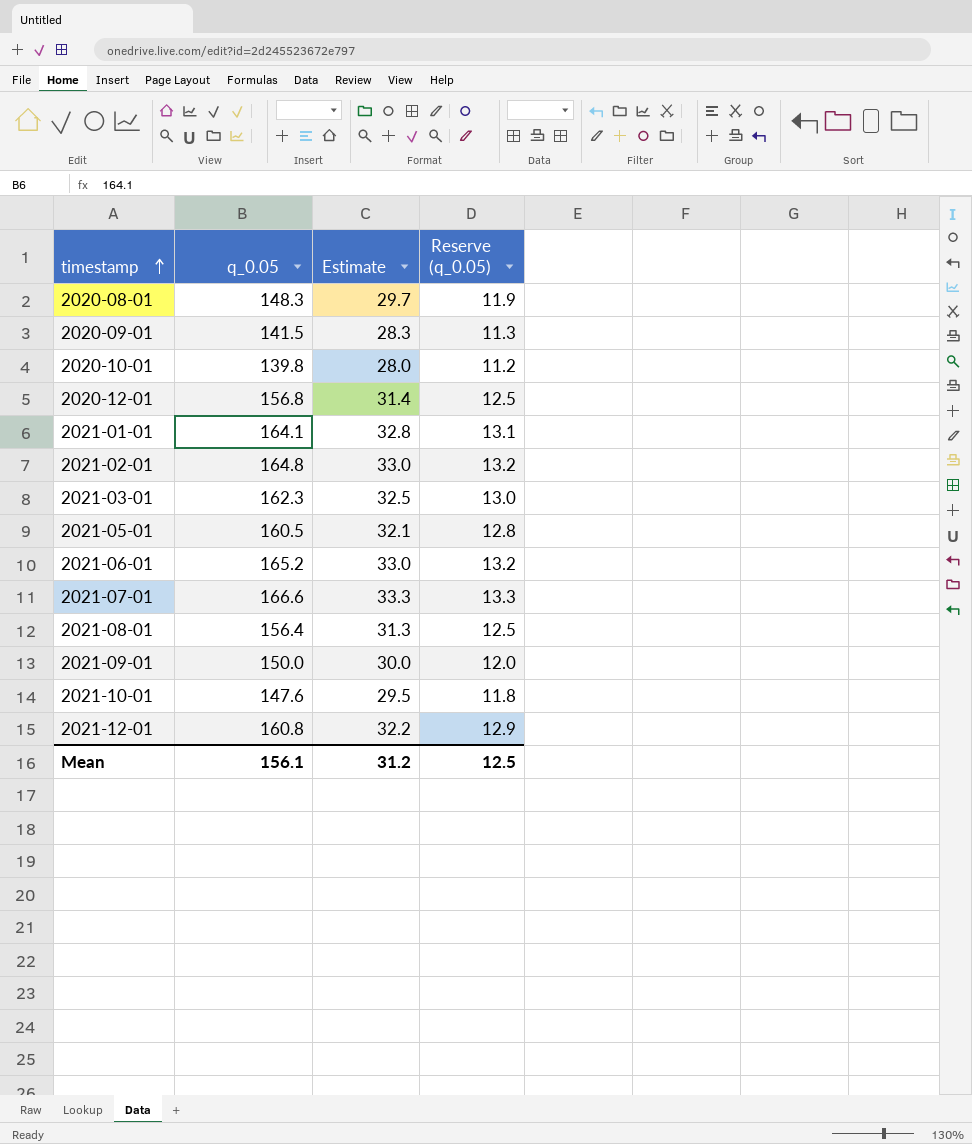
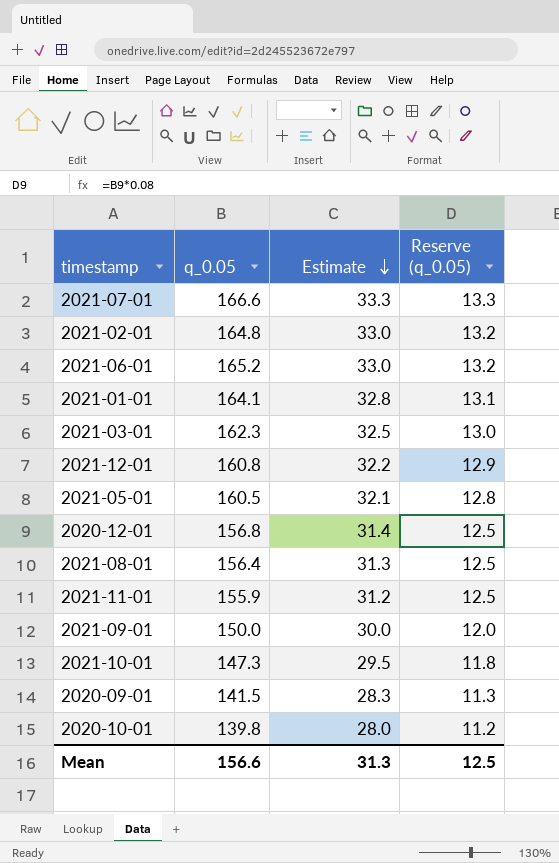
row order: timestamp ascending -> Estimate descending
row 2020-08-01: 148.3 | 29.7 | 11.9 -> none
row 2021-11-01: none -> 155.9 | 31.2 | 12.5
2021-10-01 | q_0.05: 147.6 -> 147.3
Mean | q_0.05: 156.1 -> 156.6
Mean | Estimate: 31.2 -> 31.3

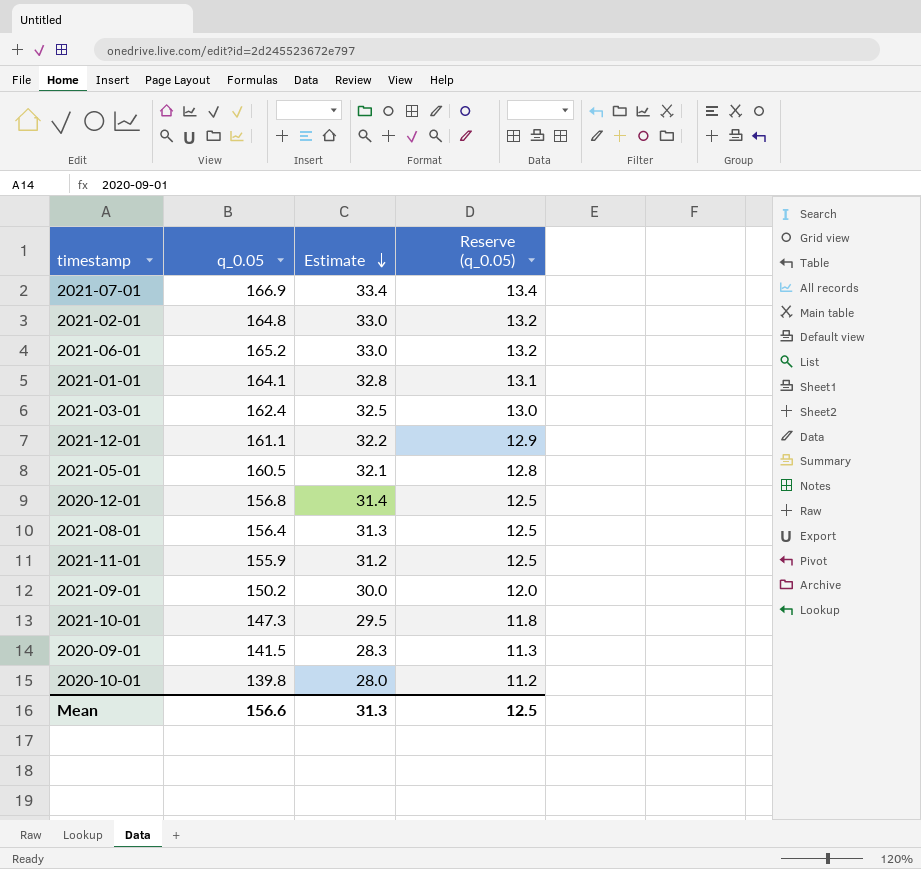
2021-07-01 | q_0.05: 166.6 -> 166.9
2021-07-01 | Estimate: 33.3 -> 33.4
2021-07-01 | Reserve (q_0.05): 13.3 -> 13.4
2021-03-01 | q_0.05: 162.3 -> 162.4
2021-12-01 | q_0.05: 160.8 -> 161.1
2021-09-01 | q_0.05: 150.0 -> 150.2

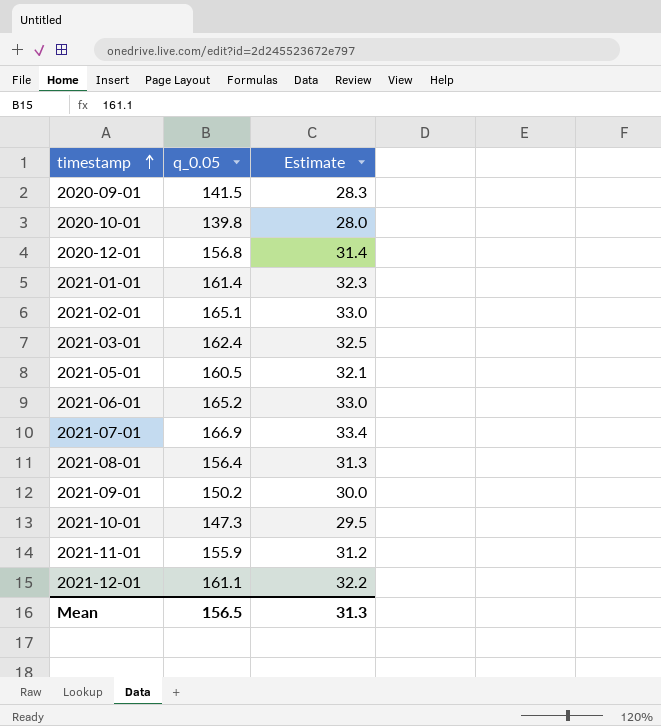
row order: Estimate descending -> timestamp ascending
column Reserve (q_0.05) | formula: [q_0.05] * 0.08 -> none
2021-01-01 | q_0.05: 164.1 -> 161.4
2021-01-01 | Estimate: 32.8 -> 32.3
2021-02-01 | q_0.05: 164.8 -> 165.1
Mean | q_0.05: 156.6 -> 156.5

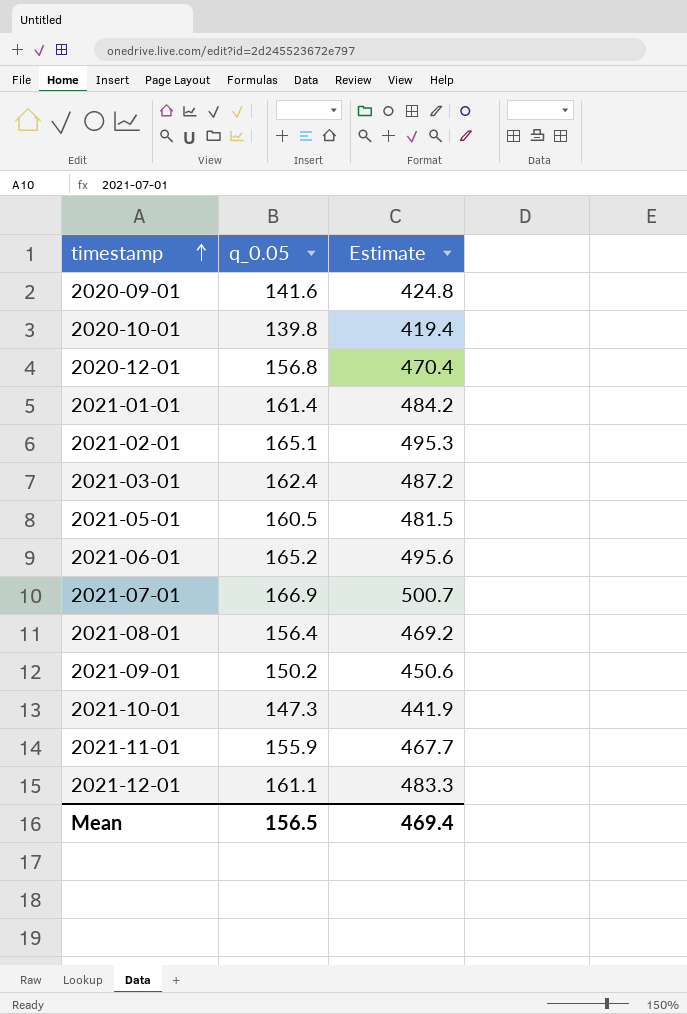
column Estimate | formula: [q_0.05] * 0.2 -> [q_0.05] * 3
2020-09-01 | q_0.05: 141.5 -> 141.6
Mean | Estimate: 31.3 -> 469.4

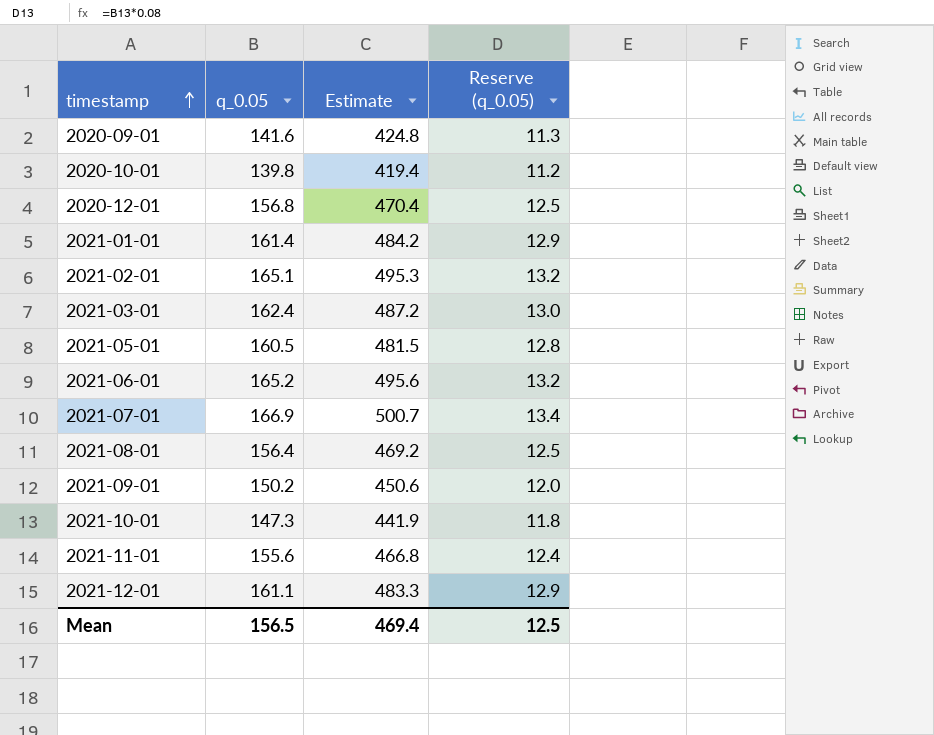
column Reserve (q_0.05) | formula: none -> [q_0.05] * 0.08
2021-11-01 | q_0.05: 155.9 -> 155.6
2021-11-01 | Estimate: 467.7 -> 466.8

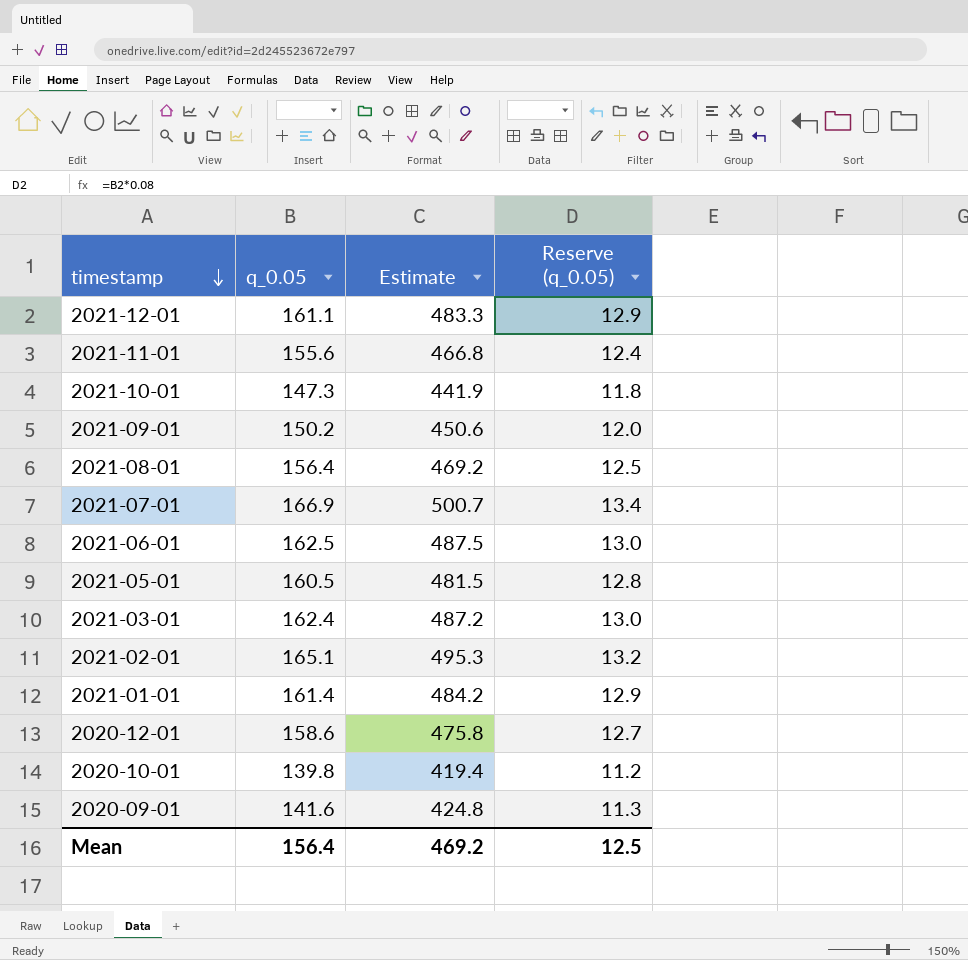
row order: timestamp ascending -> timestamp descending
2021-06-01 | q_0.05: 165.2 -> 162.5
2021-06-01 | Estimate: 495.6 -> 487.5
2021-06-01 | Reserve (q_0.05): 13.2 -> 13.0
2020-12-01 | q_0.05: 156.8 -> 158.6
2020-12-01 | Estimate: 470.4 -> 475.8
2020-12-01 | Reserve (q_0.05): 12.5 -> 12.7
Mean | q_0.05: 156.5 -> 156.4
Mean | Estimate: 469.4 -> 469.2

